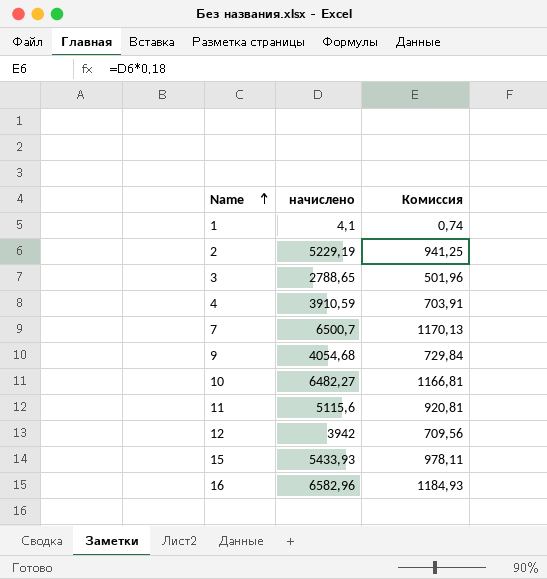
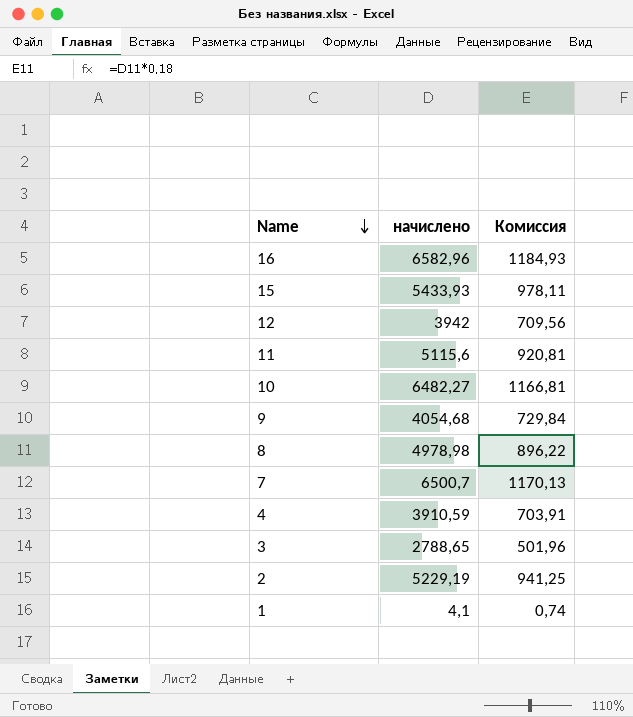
row order: Name ascending -> Name descending
row 8: none -> 4978,98 | 896,22

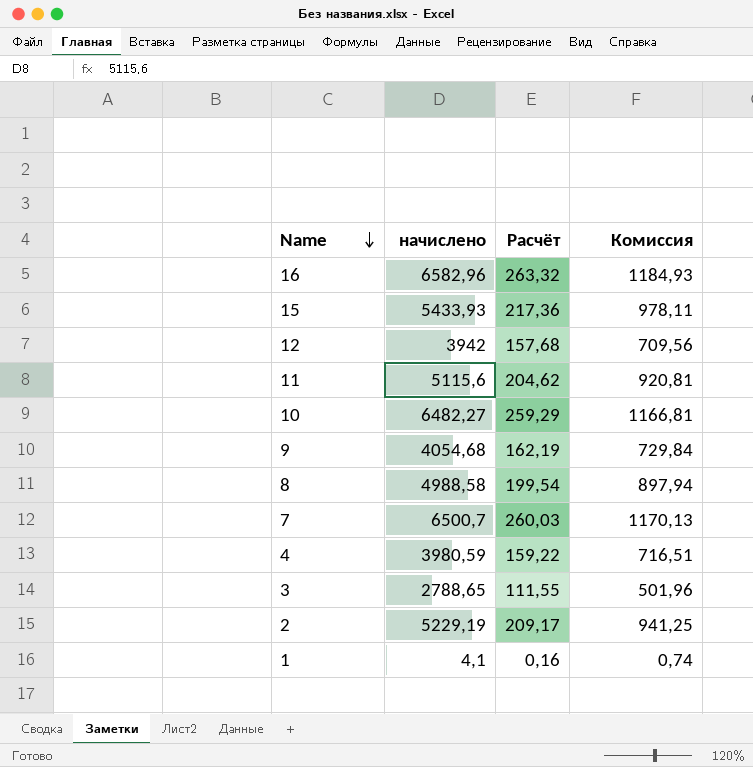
column Расчёт | formula: none -> [начислено] * 0,04
8 | начислено: 4978,98 -> 4988,58
8 | Комиссия: 896,22 -> 897,94
4 | начислено: 3910,59 -> 3980,59
4 | Комиссия: 703,91 -> 716,51

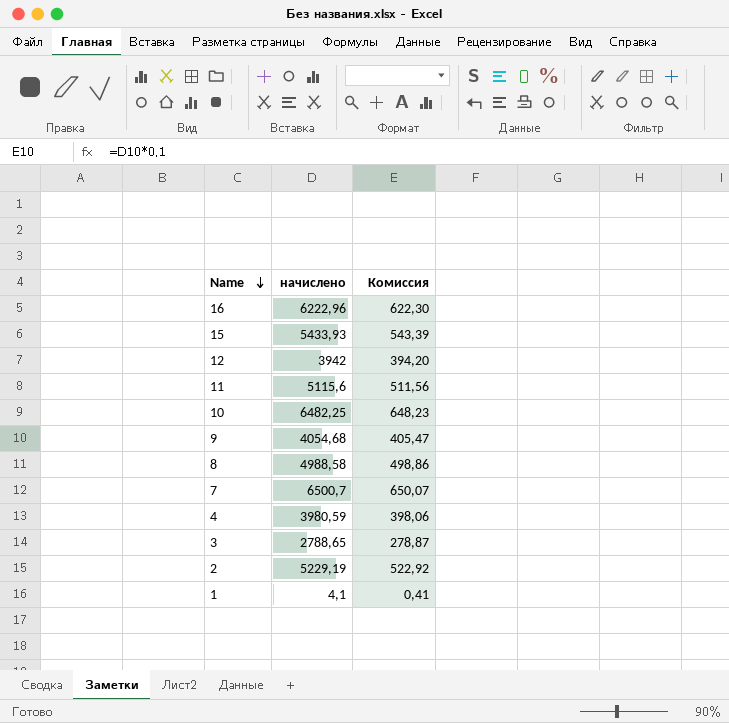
column Расчёт | formula: [начислено] * 0,04 -> none
column Комиссия | formula: [начислено] * 0,18 -> [начислено] * 0,1
16 | начислено: 6582,96 -> 6222,96
10 | начислено: 6482,27 -> 6482,25

